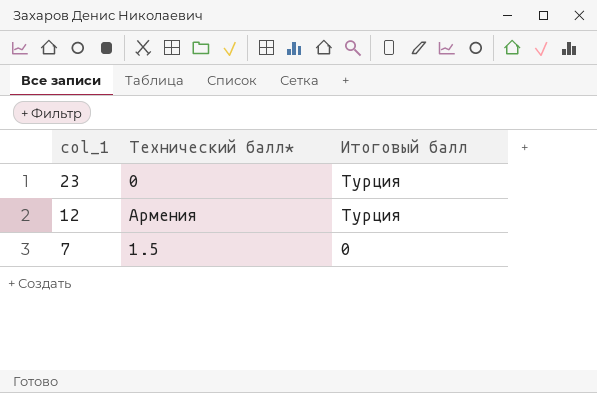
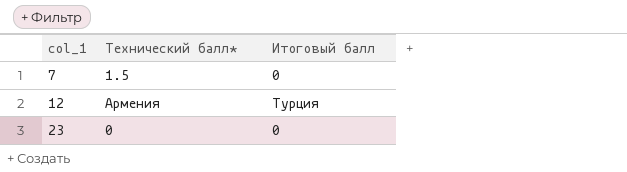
row order: col_1 descending -> col_1 ascending
23 | Итоговый балл: Турция -> 0

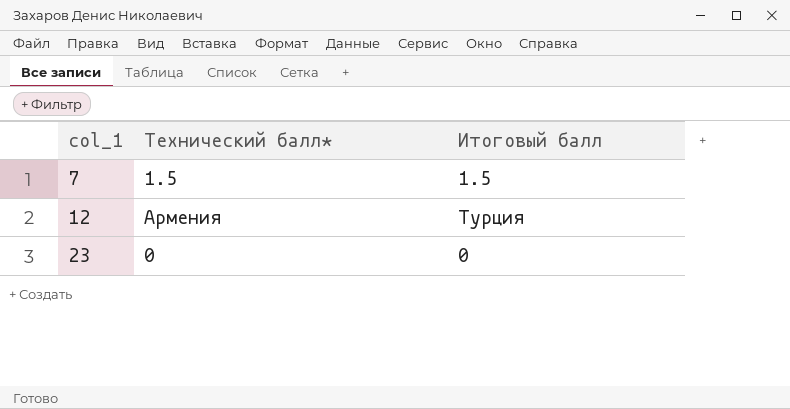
7 | Итоговый балл: 0 -> 1.5

